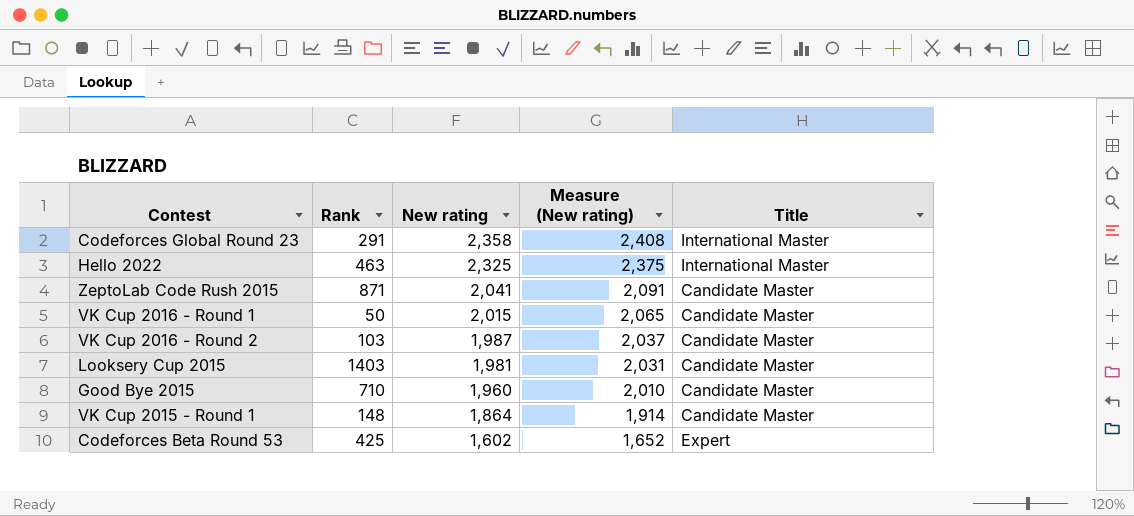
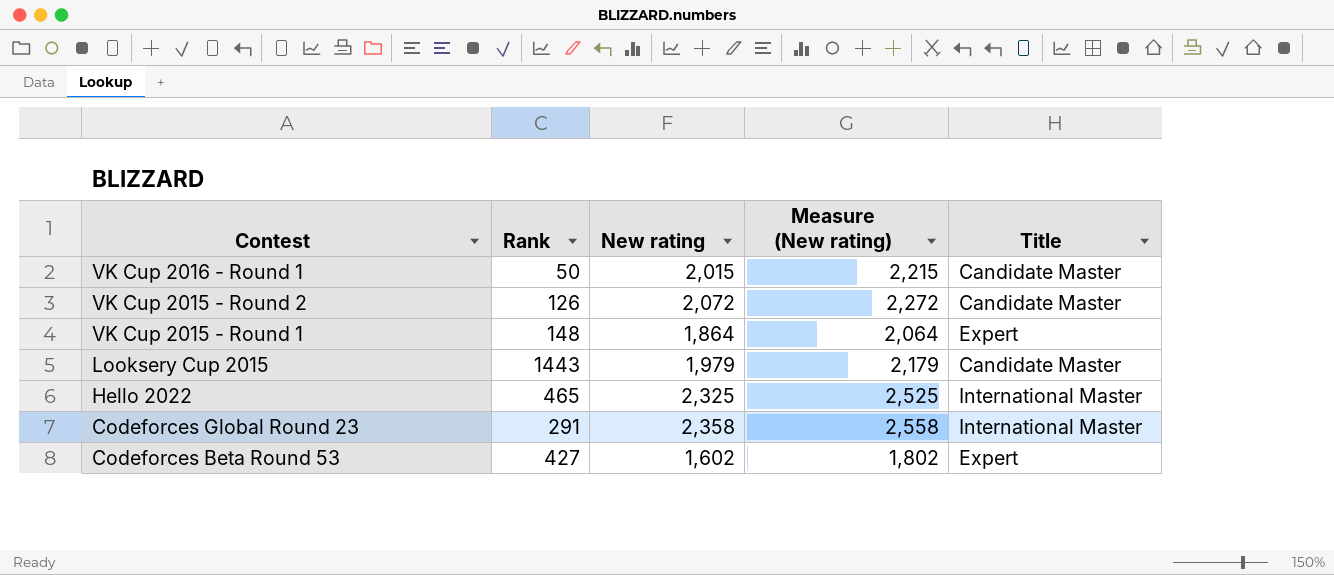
row order: New rating descending -> Contest descending
column Measure (New rating) | formula: [New rating] + 50 -> [New rating] + 200
row ZeptoLab Code Rush 2015: 871 | 2,041 | 2,091 | Candidate Master -> none
row VK Cup 2016 - Round 2: 103 | 1,987 | 2,037 | Candidate Master -> none
row Good Bye 2015: 710 | 1,960 | 2,010 | Candidate Master -> none
row VK Cup 2015 - Round 2: none -> 126 | 2,072 | 2,272 | Candidate Master
VK Cup 2015 - Round 1 | Title: Candidate Master -> Expert
Looksery Cup 2015 | Rank: 1403 -> 1443
Looksery Cup 2015 | New rating: 1,981 -> 1,979
Hello 2022 | Rank: 463 -> 465
Codeforces Beta Round 53 | Rank: 425 -> 427

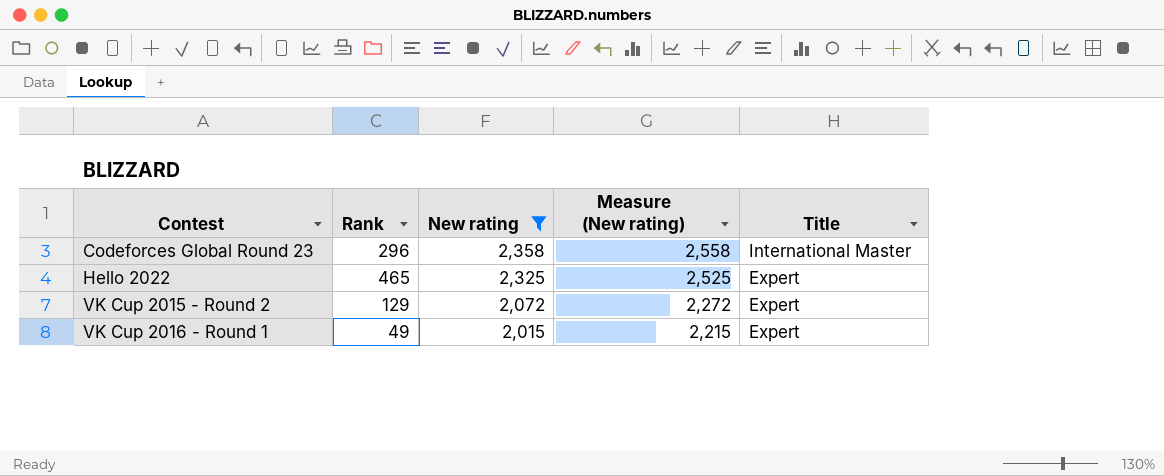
filter: none -> New rating >= 2,015
row order: Contest descending -> Contest ascending
Codeforces Global Round 23 | Rank: 291 -> 296
Hello 2022 | Title: International Master -> Expert
VK Cup 2015 - Round 2 | Rank: 126 -> 129
VK Cup 2015 - Round 2 | Title: Candidate Master -> Expert
VK Cup 2016 - Round 1 | Rank: 50 -> 49
VK Cup 2016 - Round 1 | Title: Candidate Master -> Expert

